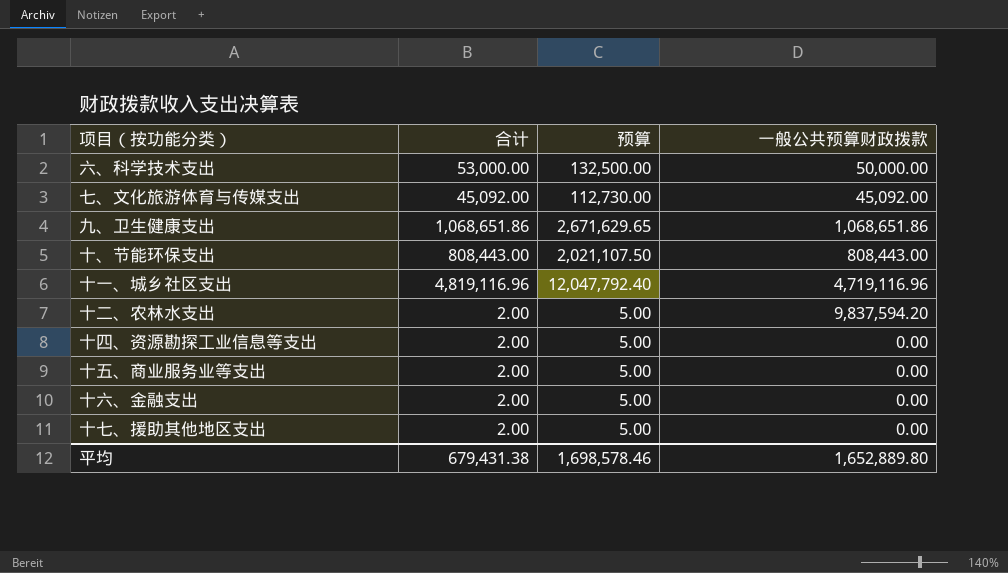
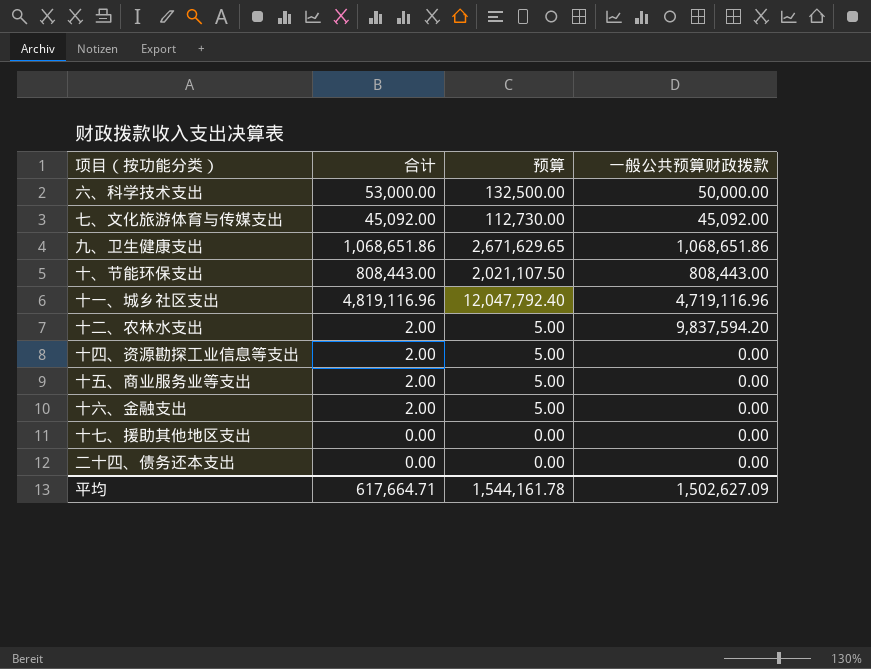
十七、援助其他地区支出 | 合计: 2.00 -> 0.00
十七、援助其他地区支出 | 预算: 5.00 -> 0.00
row 二十四、债务还本支出: none -> 0.00 | 0.00 | 0.00
平均 | 合计: 679,431.38 -> 617,664.71
平均 | 预算: 1,698,578.46 -> 1,544,161.78
平均 | 一般公共预算财政拨款: 1,652,889.80 -> 1,502,627.09

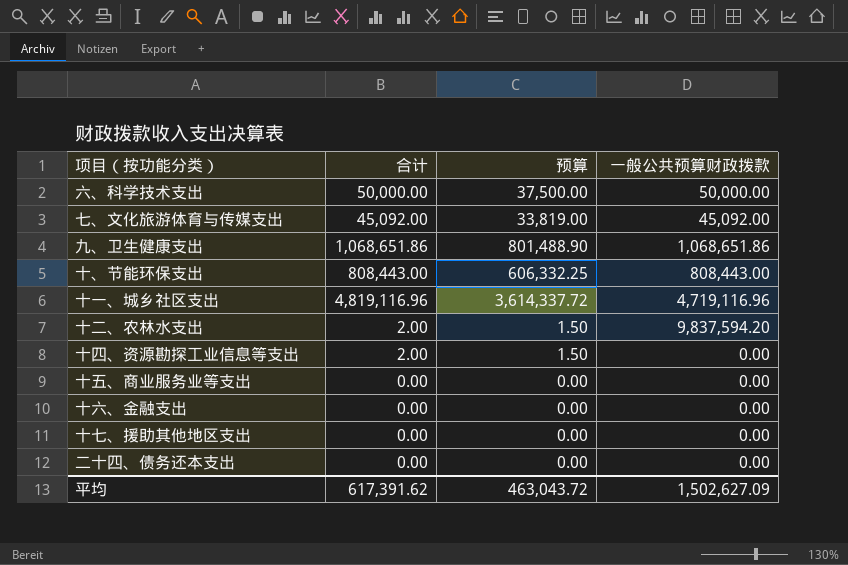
column 预算 | formula: [合计] * 2.5 -> [合计] * 0.75
六、科学技术支出 | 合计: 53,000.00 -> 50,000.00
十五、商业服务业等支出 | 合计: 2.00 -> 0.00
十六、金融支出 | 合计: 2.00 -> 0.00
平均 | 合计: 617,664.71 -> 617,391.62
平均 | 预算: 1,544,161.78 -> 463,043.72

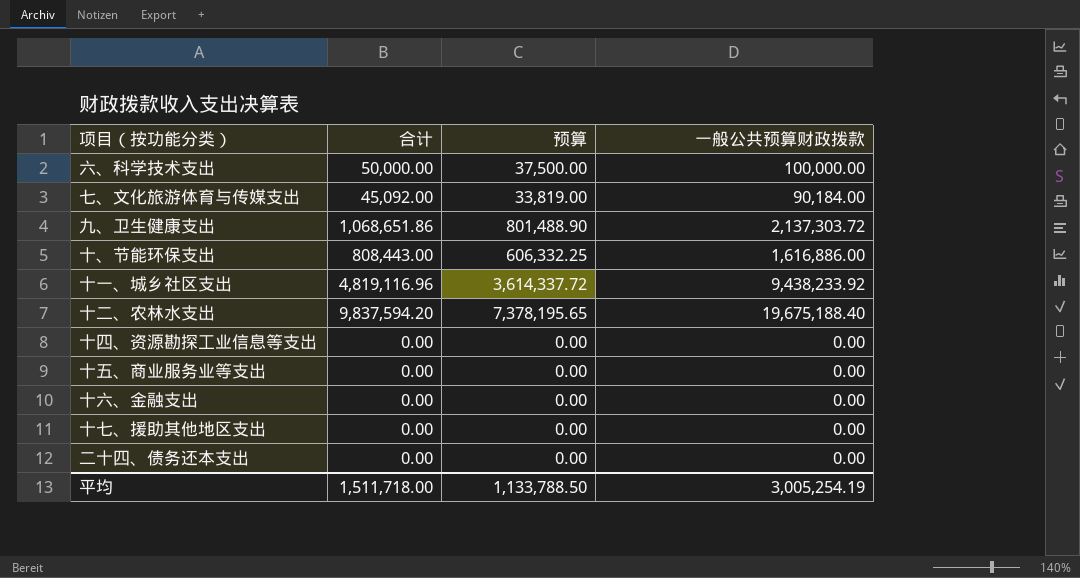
六、科学技术支出 | 一般公共预算财政拨款: 50,000.00 -> 100,000.00
七、文化旅游体育与传媒支出 | 一般公共预算财政拨款: 45,092.00 -> 90,184.00
九、卫生健康支出 | 一般公共预算财政拨款: 1,068,651.86 -> 2,137,303.72
十、节能环保支出 | 一般公共预算财政拨款: 808,443.00 -> 1,616,886.00
十一、城乡社区支出 | 一般公共预算财政拨款: 4,719,116.96 -> 9,438,233.92
十二、农林水支出 | 合计: 2.00 -> 9,837,594.20
十二、农林水支出 | 预算: 1.50 -> 7,378,195.65
十二、农林水支出 | 一般公共预算财政拨款: 9,837,594.20 -> 19,675,188.40
十四、资源勘探工业信息等支出 | 合计: 2.00 -> 0.00
十四、资源勘探工业信息等支出 | 预算: 1.50 -> 0.00
平均 | 合计: 617,391.62 -> 1,511,718.00
平均 | 预算: 463,043.72 -> 1,133,788.50
平均 | 一般公共预算财政拨款: 1,502,627.09 -> 3,005,254.19

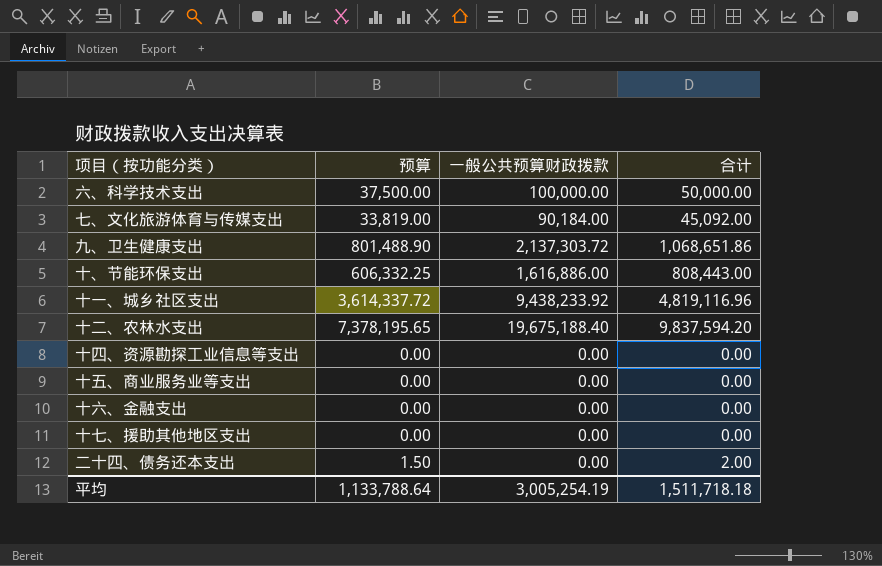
column 合计 | position: 2 -> 4
二十四、债务还本支出 | 预算: 0.00 -> 1.50
二十四、债务还本支出 | 合计: 0.00 -> 2.00
平均 | 预算: 1,133,788.50 -> 1,133,788.64
平均 | 合计: 1,511,718.00 -> 1,511,718.18

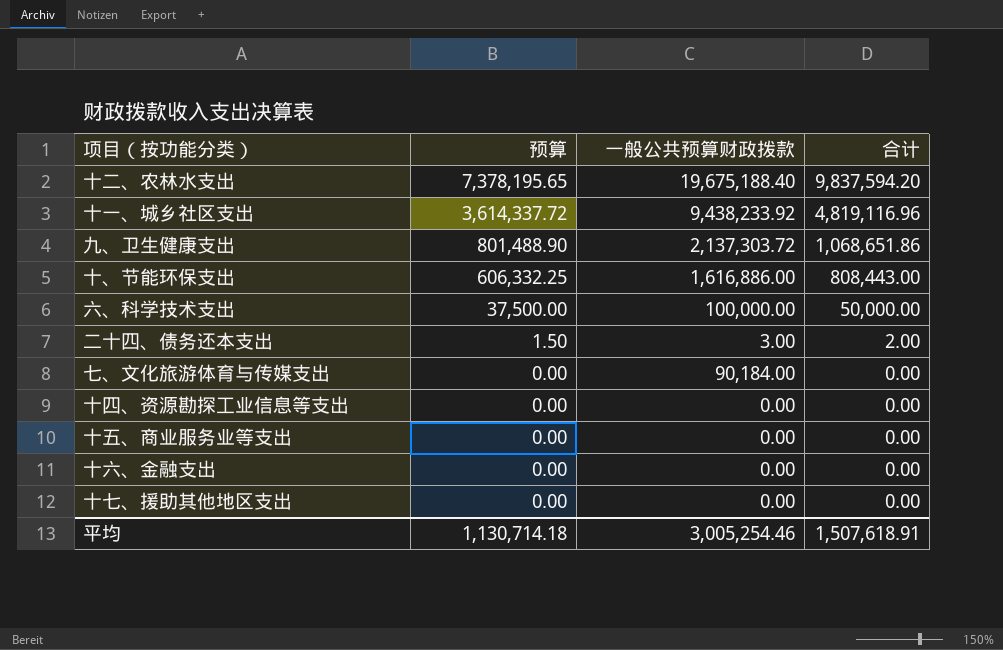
row order: none -> 预算 descending
二十四、债务还本支出 | 一般公共预算财政拨款: 0.00 -> 3.00
七、文化旅游体育与传媒支出 | 预算: 33,819.00 -> 0.00
七、文化旅游体育与传媒支出 | 合计: 45,092.00 -> 0.00
平均 | 预算: 1,133,788.64 -> 1,130,714.18
平均 | 一般公共预算财政拨款: 3,005,254.19 -> 3,005,254.46
平均 | 合计: 1,511,718.18 -> 1,507,618.91

